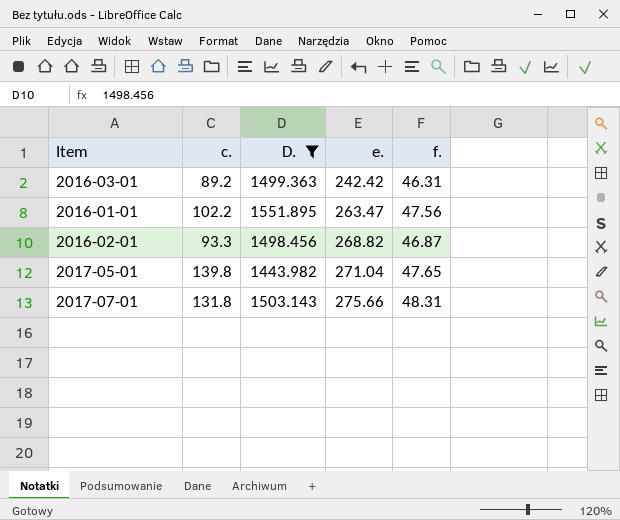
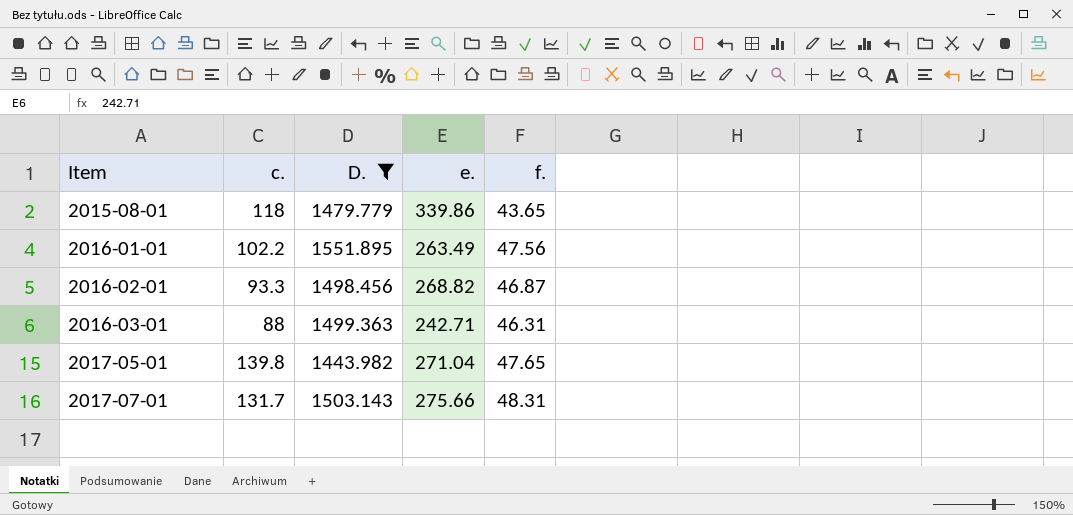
row order: e. ascending -> Item ascending
row 2015-08-01: none -> 118 | 1479.779 | 339.86 | 43.65
2016-01-01 | e.: 263.47 -> 263.49
2016-03-01 | c.: 89.2 -> 88
2016-03-01 | e.: 242.42 -> 242.71
2017-07-01 | c.: 131.8 -> 131.7

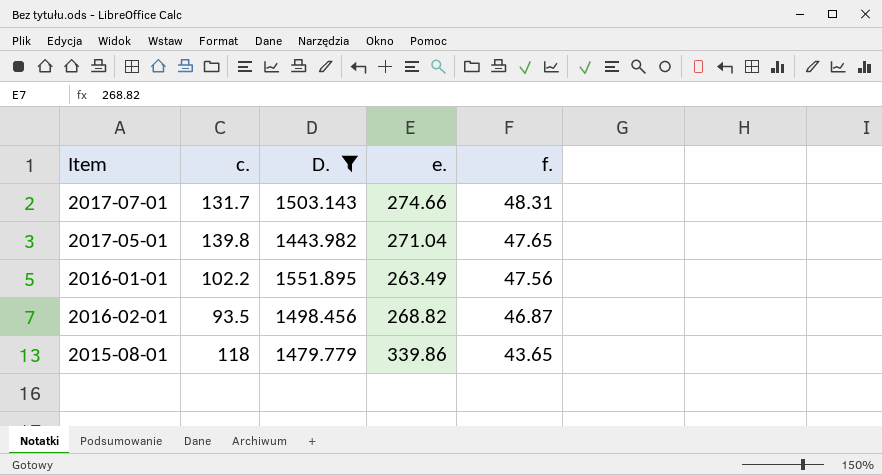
row order: Item ascending -> f. descending
row 2016-03-01: 88 | 1499.363 | 242.71 | 46.31 -> none
2017-07-01 | e.: 275.66 -> 274.66
2016-02-01 | c.: 93.3 -> 93.5

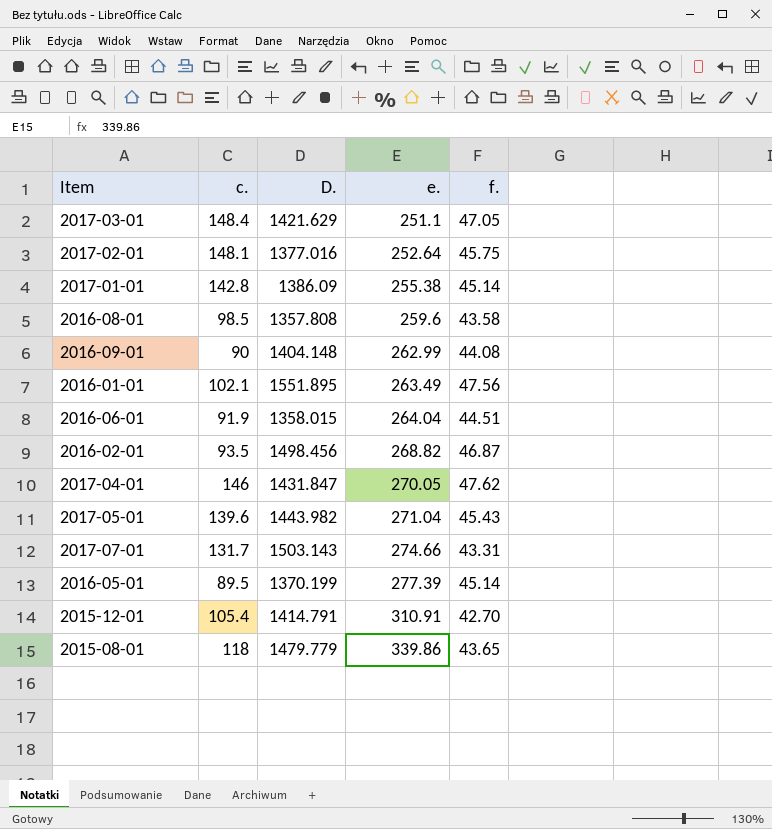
filter: D. >= 1443.982 -> none
row order: f. descending -> e. ascending
2016-01-01 | c.: 102.2 -> 102.1
2017-05-01 | c.: 139.8 -> 139.6
2017-05-01 | f.: 47.65 -> 45.43
2017-07-01 | f.: 48.31 -> 43.31

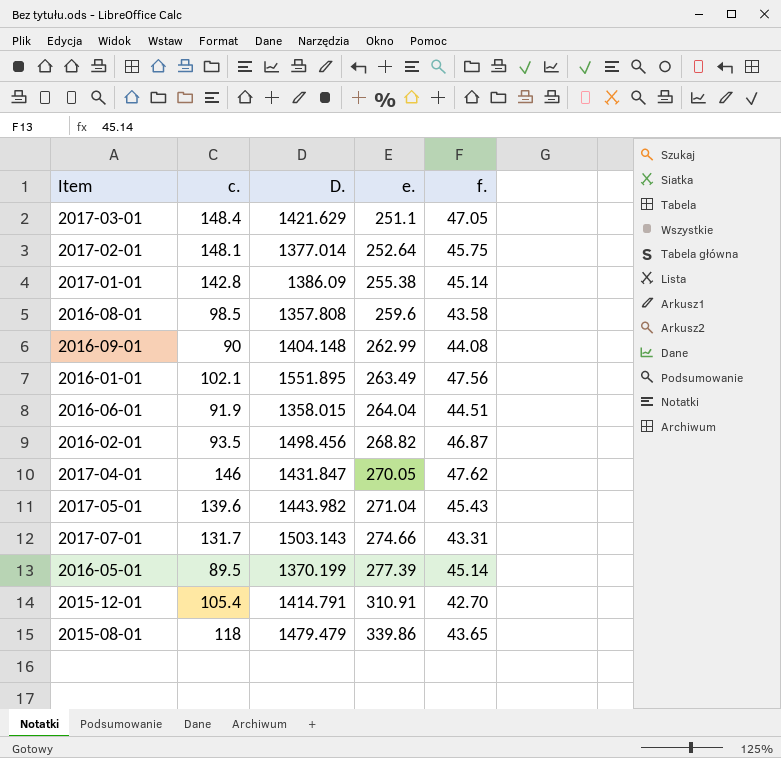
2017-02-01 | D.: 1377.016 -> 1377.014
2015-08-01 | D.: 1479.779 -> 1479.479

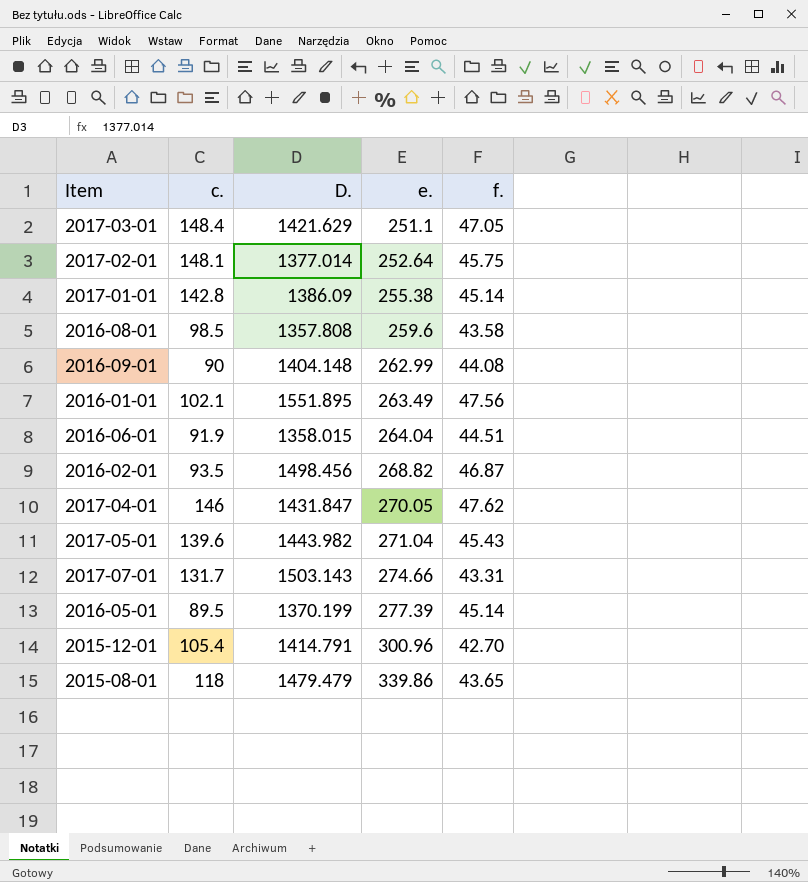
2015-12-01 | e.: 310.91 -> 300.96

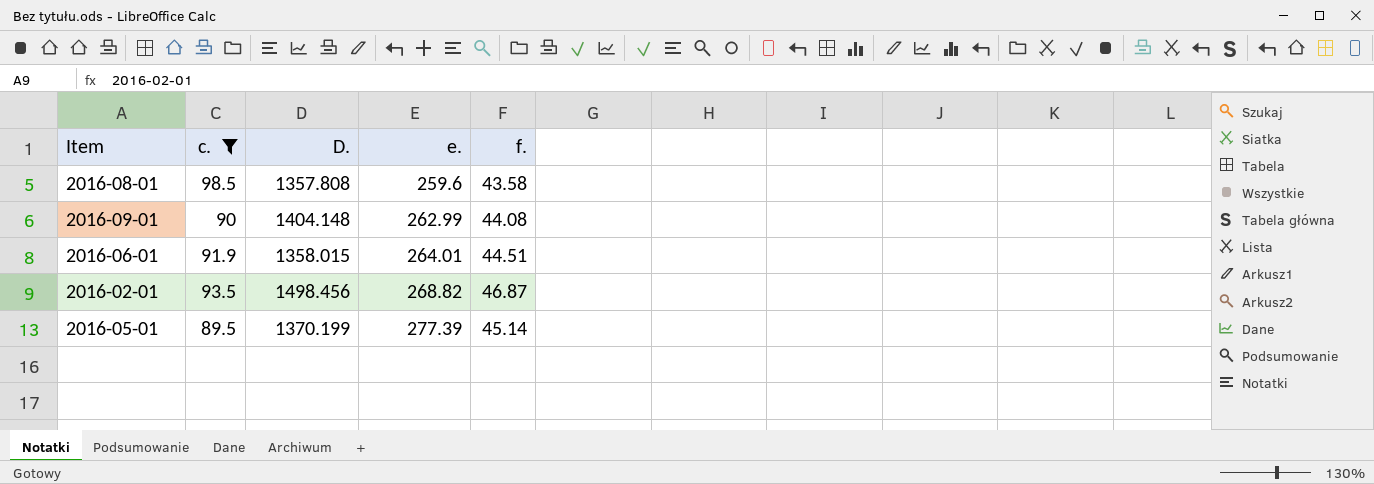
filter: none -> c. <= 98.5
2016-06-01 | e.: 264.04 -> 264.01

